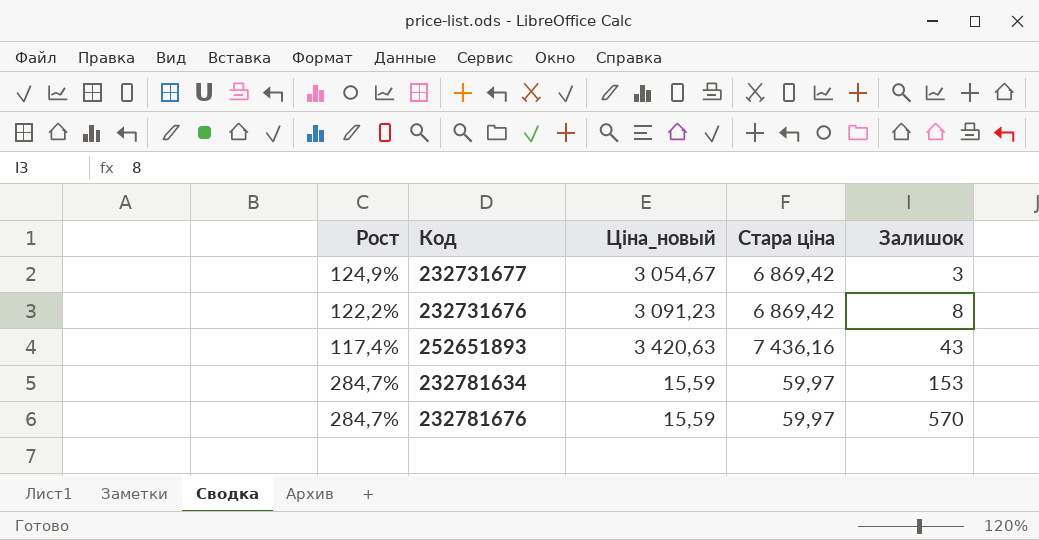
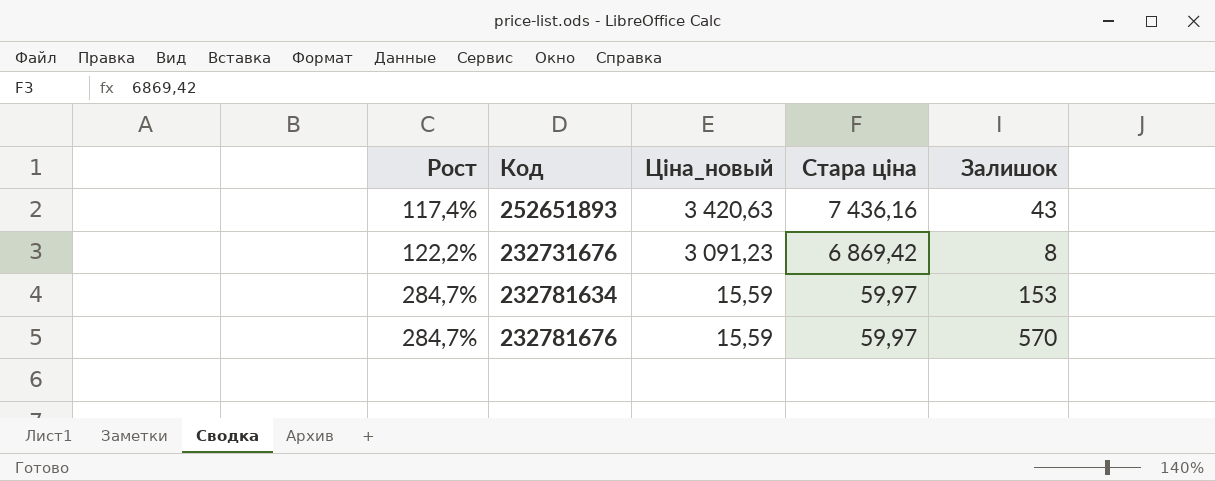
row order: Залишок ascending -> Рост ascending
row 232731677: 124,9% | 3 054,67 | 6 869,42 | 3 -> none

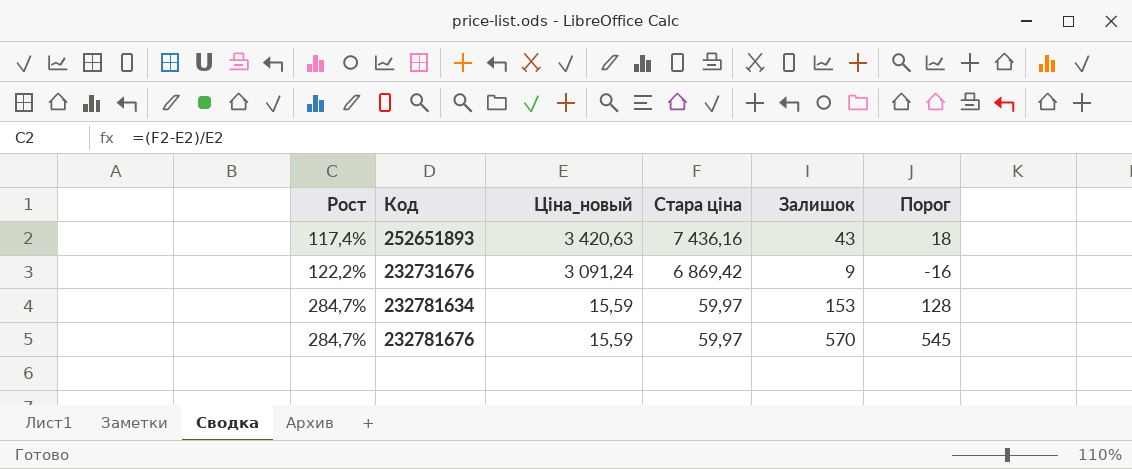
column Порог | formula: none -> [Залишок] - 25
232731676 | Ціна_новый: 3 091,23 -> 3 091,24
232731676 | Залишок: 8 -> 9

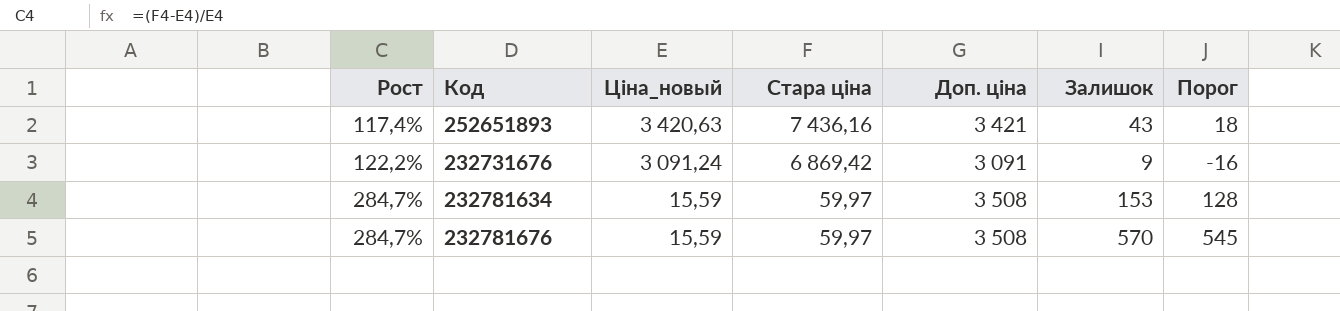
column Доп. ціна | position: none -> 5

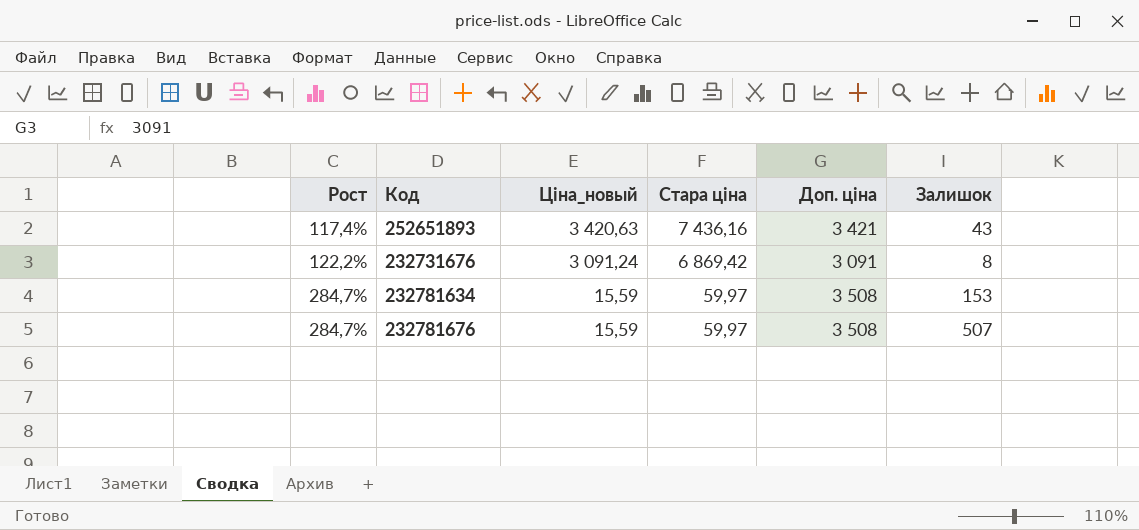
column Порог | formula: [Залишок] - 25 -> none
232731676 | Залишок: 9 -> 8
232781676 | Залишок: 570 -> 507

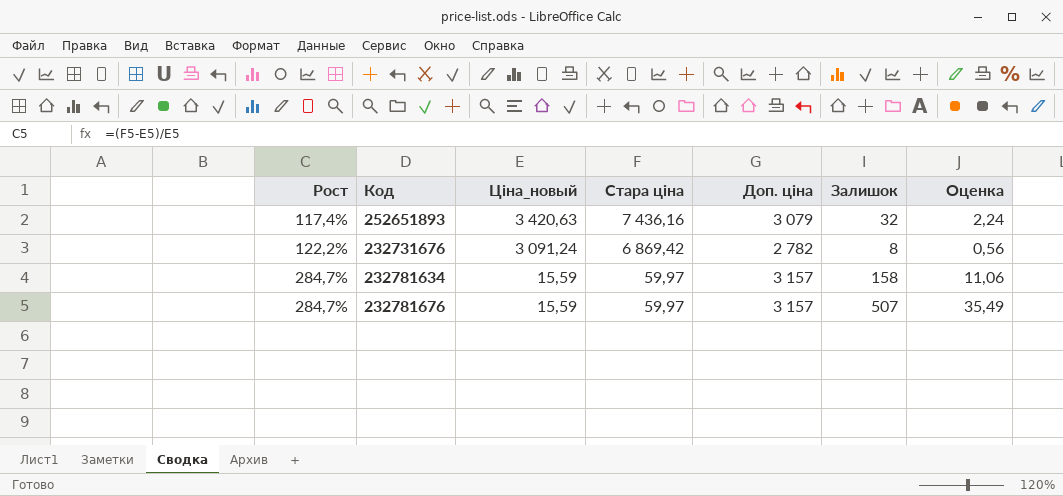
column Оценка | formula: none -> [Залишок] * 0,07
252651893 | Доп. ціна: 3 421 -> 3 079
252651893 | Залишок: 43 -> 32
232731676 | Доп. ціна: 3 091 -> 2 782
232781634 | Доп. ціна: 3 508 -> 3 157
232781634 | Залишок: 153 -> 158
232781676 | Доп. ціна: 3 508 -> 3 157

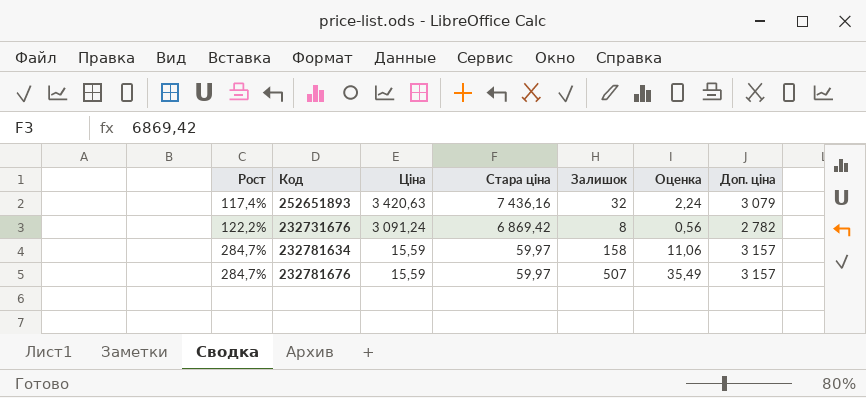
column name: Ціна_новый -> Ціна
column Доп. ціна | position: 5 -> 7

